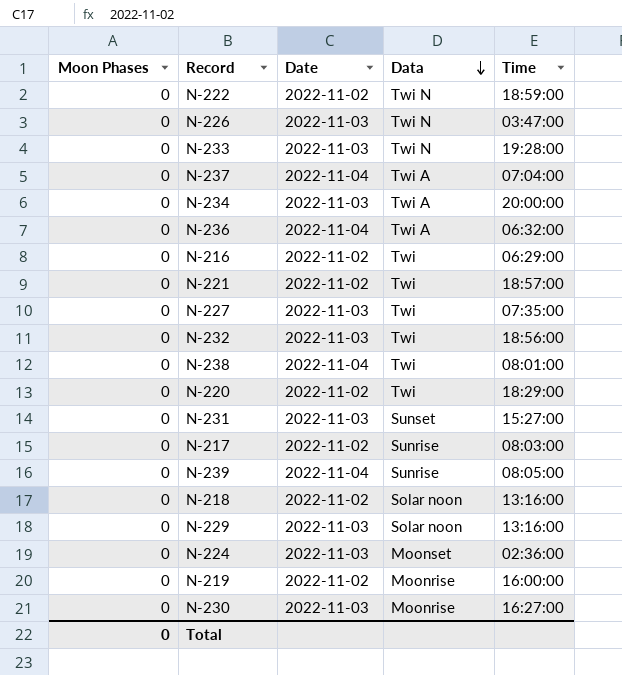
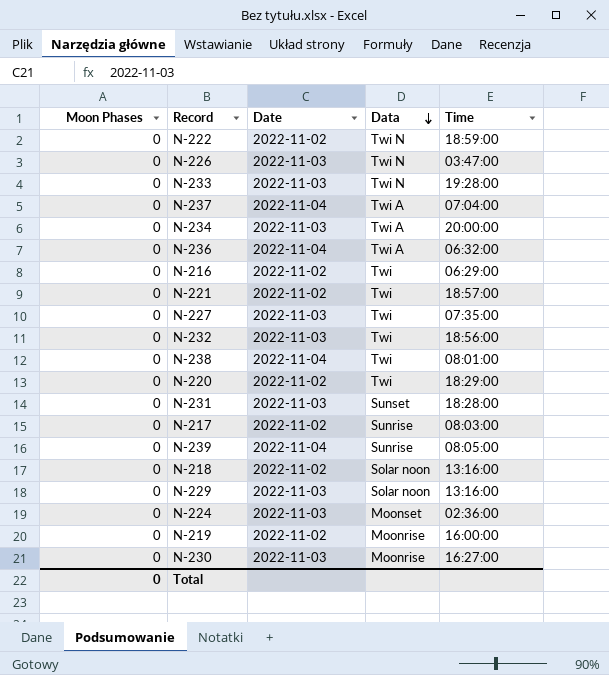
N-231 | Time: 15:27:00 -> 18:28:00

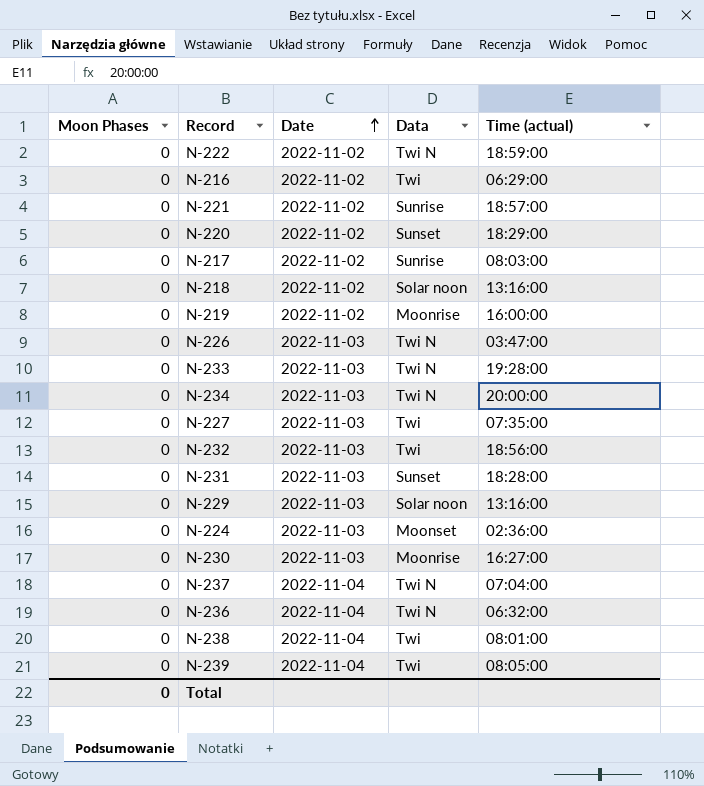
row order: Data descending -> Date ascending
column name: Time -> Time (actual)
N-221 | Data: Twi -> Sunrise
N-220 | Data: Twi -> Sunset
N-234 | Data: Twi A -> Twi N
N-237 | Data: Twi A -> Twi N
N-236 | Data: Twi A -> Twi N
N-239 | Data: Sunrise -> Twi

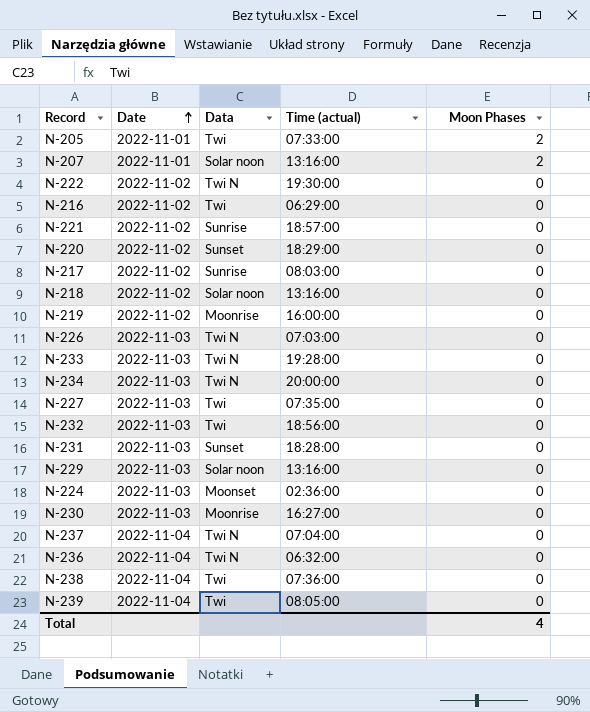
column Moon Phases | position: 1 -> 5
row N-205: none -> 2022-11-01 | Twi | 07:33:00 | 2
row N-207: none -> 2022-11-01 | Solar noon | 13:16:00 | 2
N-222 | Time (actual): 18:59:00 -> 19:30:00
N-226 | Time (actual): 03:47:00 -> 07:03:00
N-238 | Time (actual): 08:01:00 -> 07:36:00
Total | Moon Phases: 0 -> 4

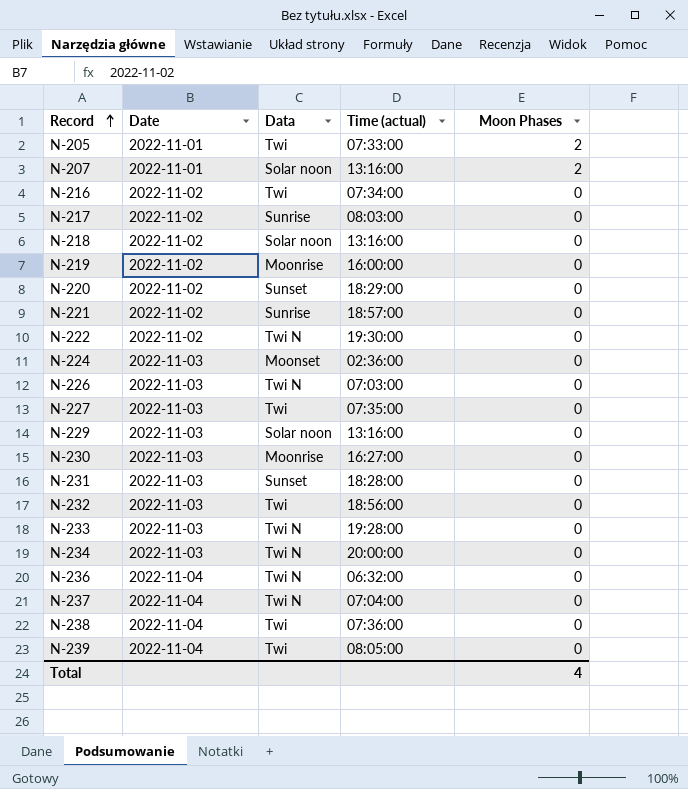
row order: Date ascending -> Record ascending
N-216 | Time (actual): 06:29:00 -> 07:34:00

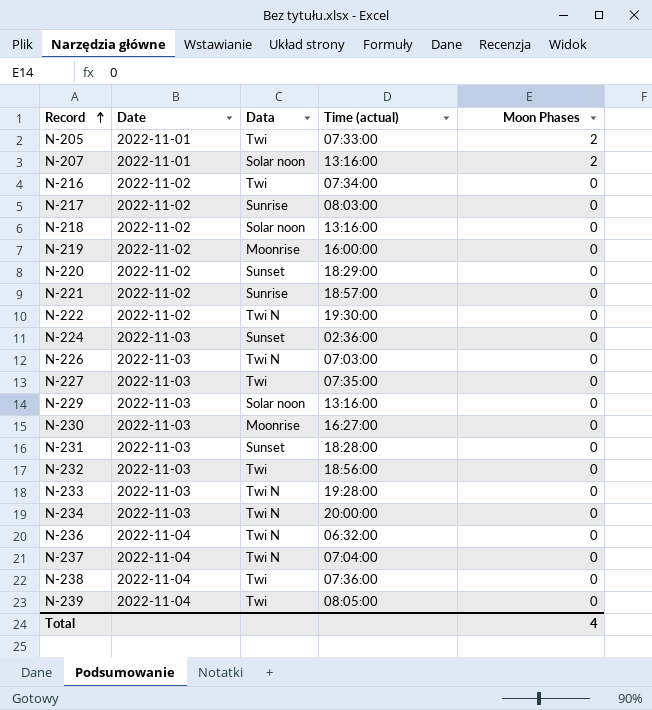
N-224 | Data: Moonset -> Sunset

